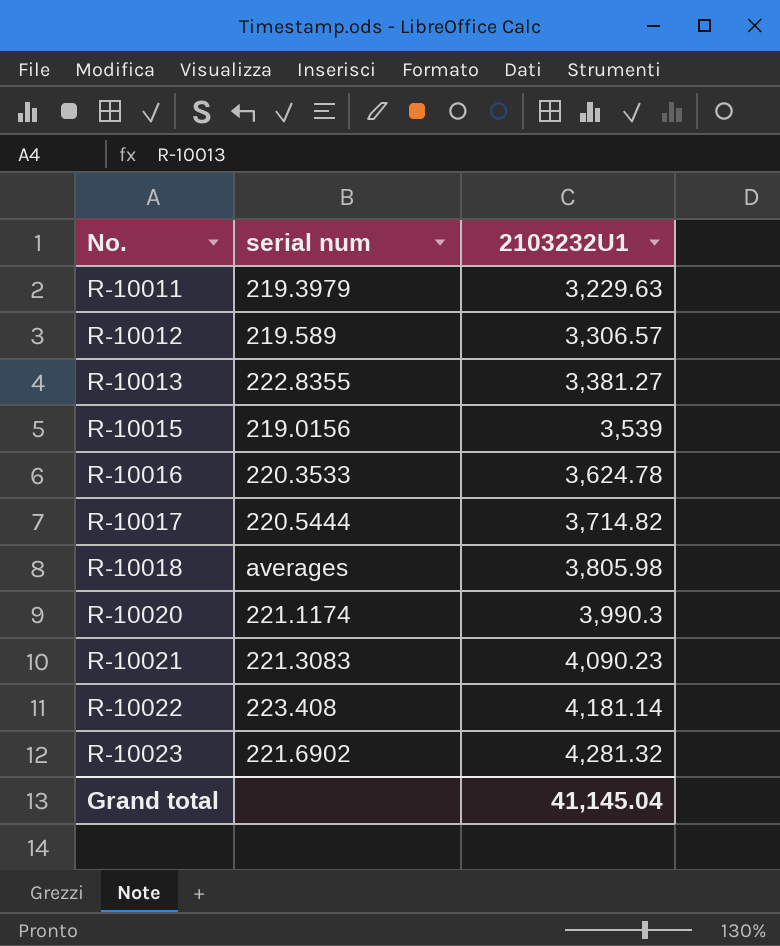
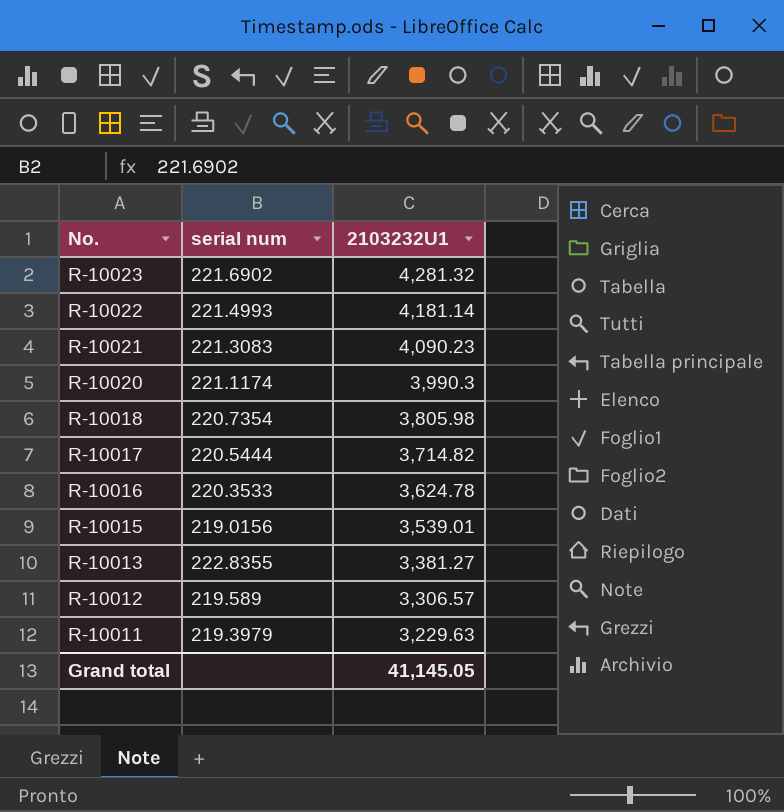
row order: No. ascending -> No. descending
R-10022 | serial num: 223.408 -> 221.4993
R-10018 | serial num: averages -> 220.7354
R-10015 | 2103232U1: 3,539 -> 3,539.01
Grand total | 2103232U1: 41,145.04 -> 41,145.05

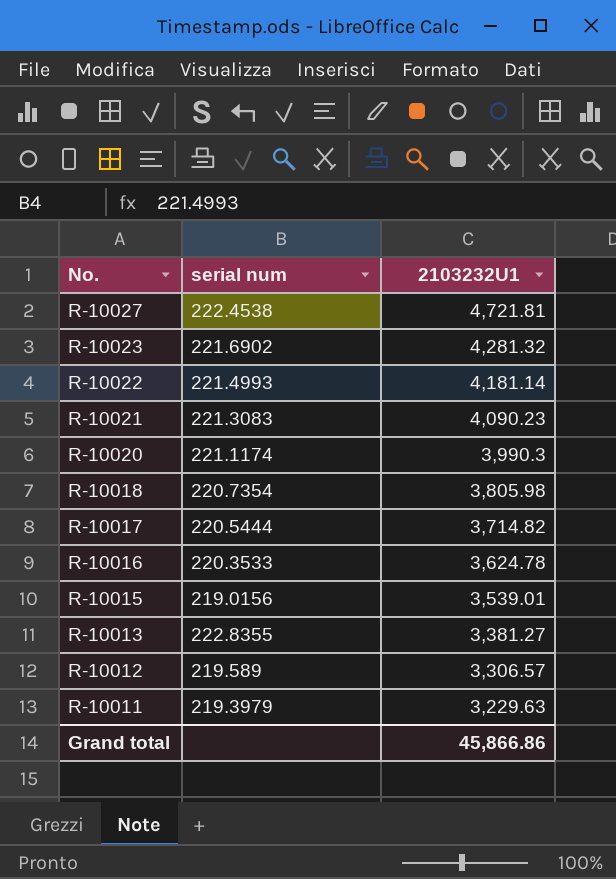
row R-10027: none -> 222.4538 | 4,721.81
Grand total | 2103232U1: 41,145.05 -> 45,866.86

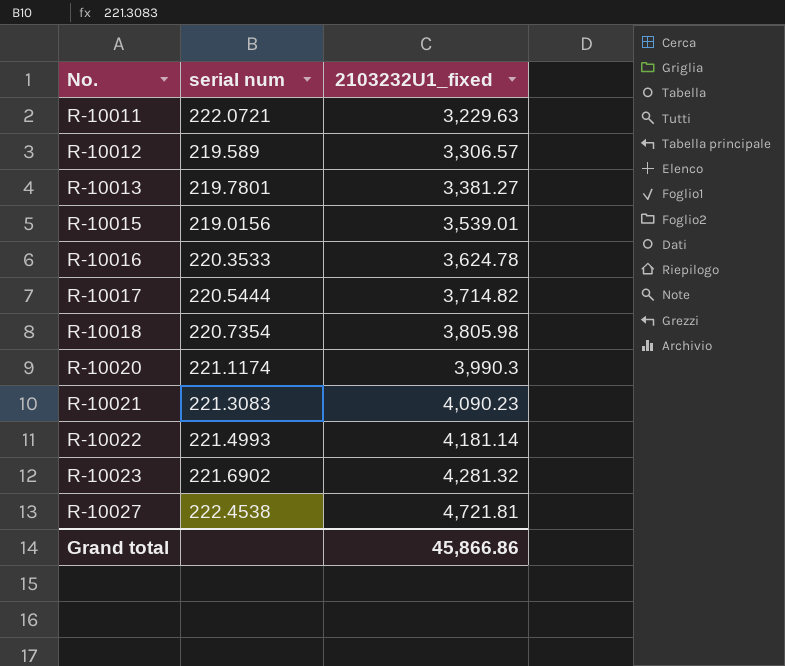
row order: No. descending -> No. ascending
column name: 2103232U1 -> 2103232U1_fixed
R-10011 | serial num: 219.3979 -> 222.0721
R-10013 | serial num: 222.8355 -> 219.7801

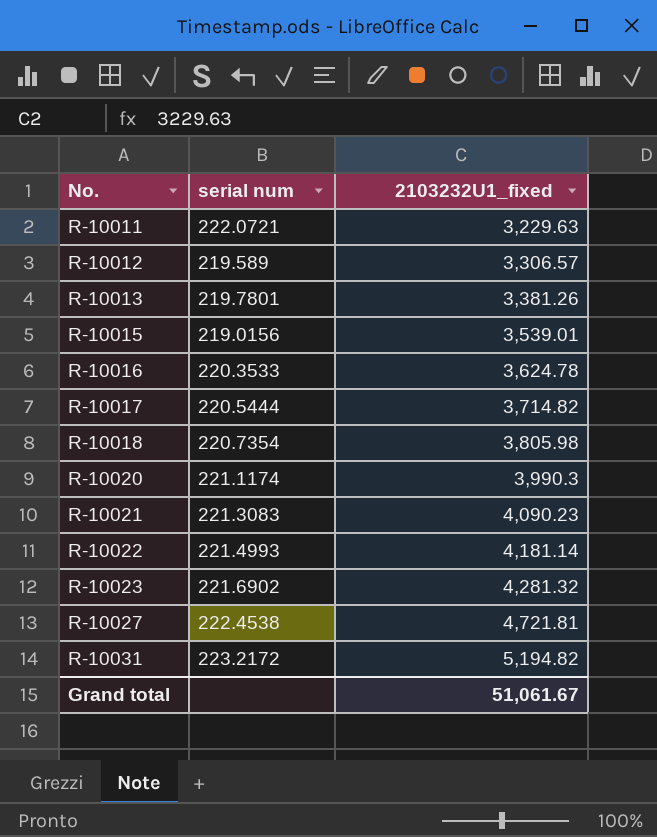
R-10013 | 2103232U1_fixed: 3,381.27 -> 3,381.26
row R-10031: none -> 223.2172 | 5,194.82
Grand total | 2103232U1_fixed: 45,866.86 -> 51,061.67

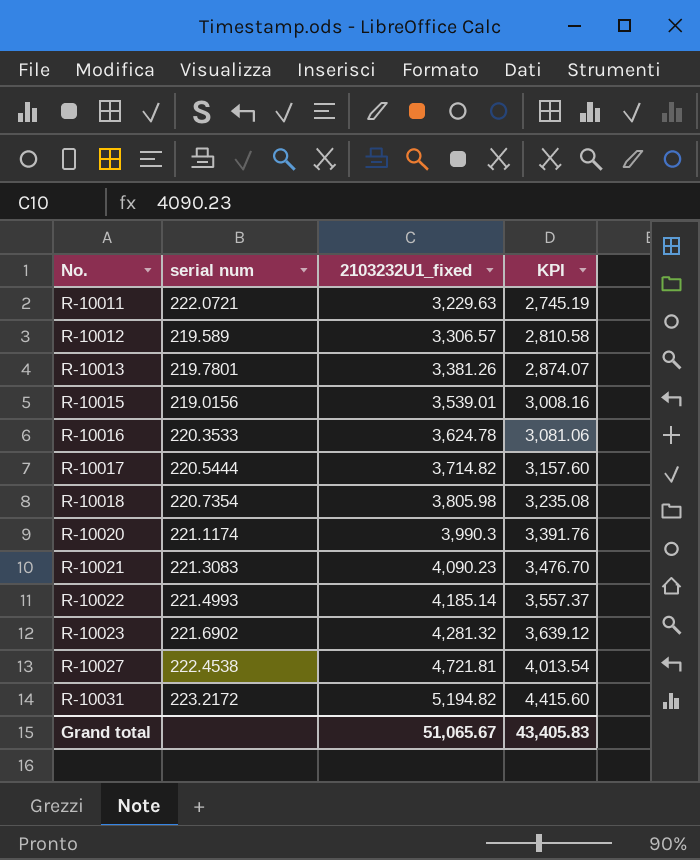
column KPI | formula: none -> [2103232U1_fixed] * 0.85
R-10022 | 2103232U1_fixed: 4,181.14 -> 4,185.14
Grand total | 2103232U1_fixed: 51,061.67 -> 51,065.67

